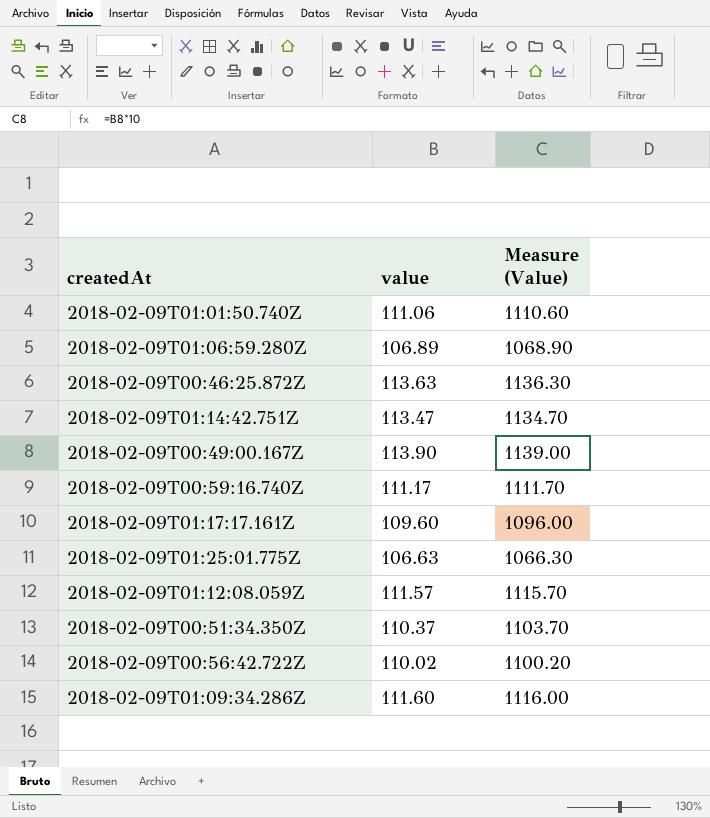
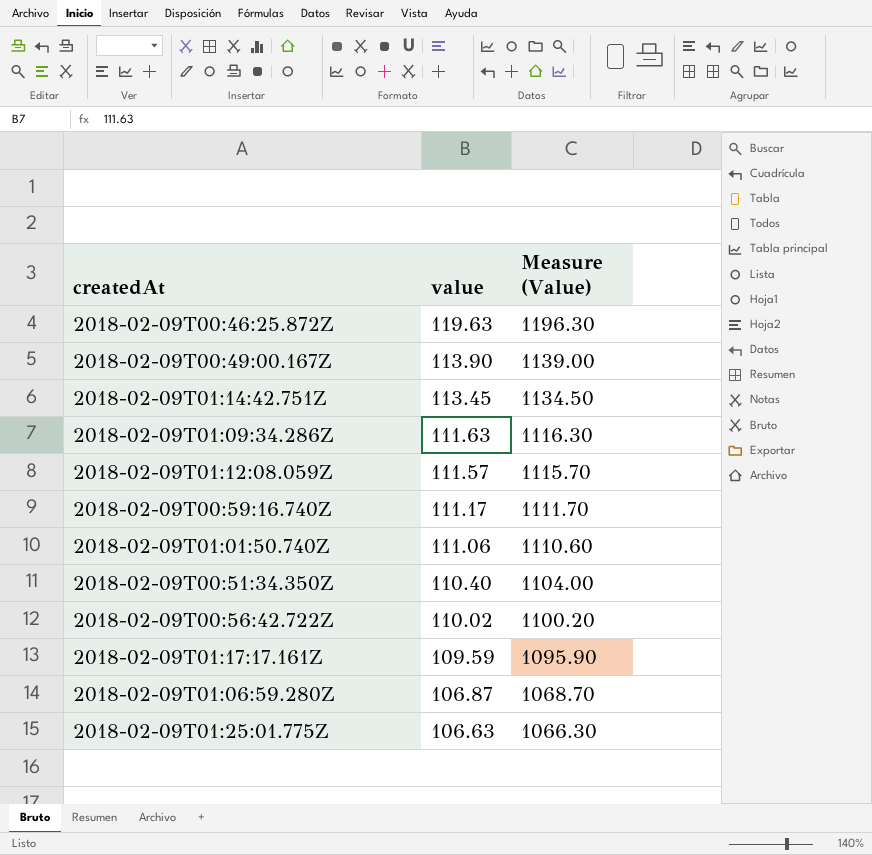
row order: none -> value descending
2018-02-09T00:46:25.872Z | value: 113.63 -> 119.63
2018-02-09T00:46:25.872Z | Measure (Value): 1136.30 -> 1196.30
2018-02-09T01:14:42.751Z | value: 113.47 -> 113.45
2018-02-09T01:14:42.751Z | Measure (Value): 1134.70 -> 1134.50
2018-02-09T01:09:34.286Z | value: 111.60 -> 111.63
2018-02-09T01:09:34.286Z | Measure (Value): 1116.00 -> 1116.30
2018-02-09T00:51:34.350Z | value: 110.37 -> 110.40
2018-02-09T00:51:34.350Z | Measure (Value): 1103.70 -> 1104.00
2018-02-09T01:17:17.161Z | value: 109.60 -> 109.59
2018-02-09T01:17:17.161Z | Measure (Value): 1096.00 -> 1095.90
2018-02-09T01:06:59.280Z | value: 106.89 -> 106.87
2018-02-09T01:06:59.280Z | Measure (Value): 1068.90 -> 1068.70

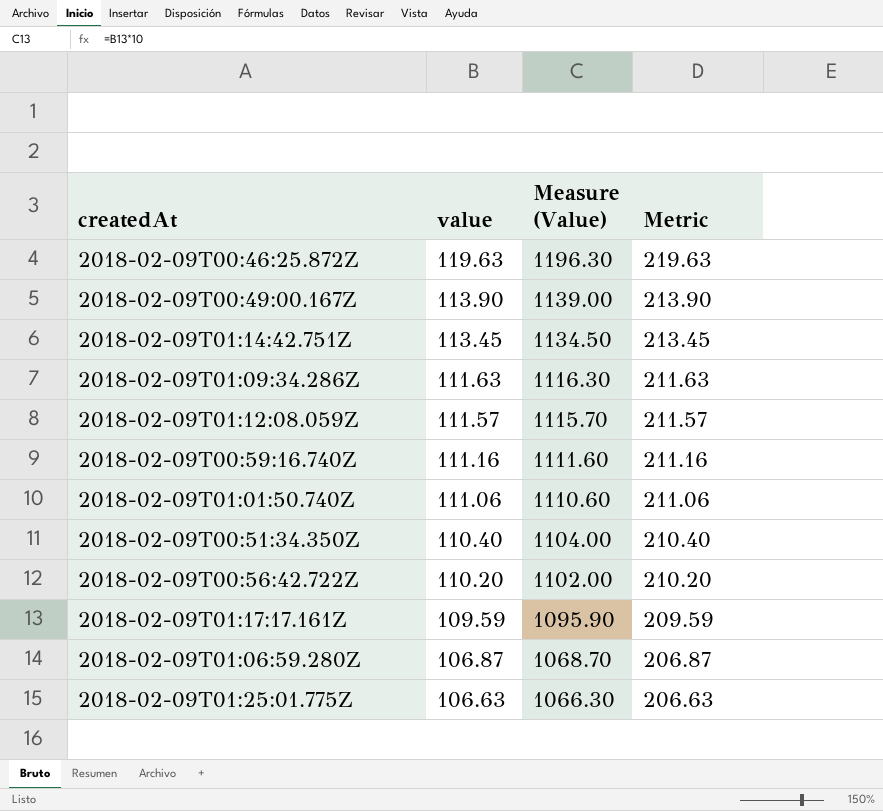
column Metric | formula: none -> [value] + 100
2018-02-09T00:59:16.740Z | value: 111.17 -> 111.16
2018-02-09T00:59:16.740Z | Measure (Value): 1111.70 -> 1111.60
2018-02-09T00:56:42.722Z | value: 110.02 -> 110.20
2018-02-09T00:56:42.722Z | Measure (Value): 1100.20 -> 1102.00

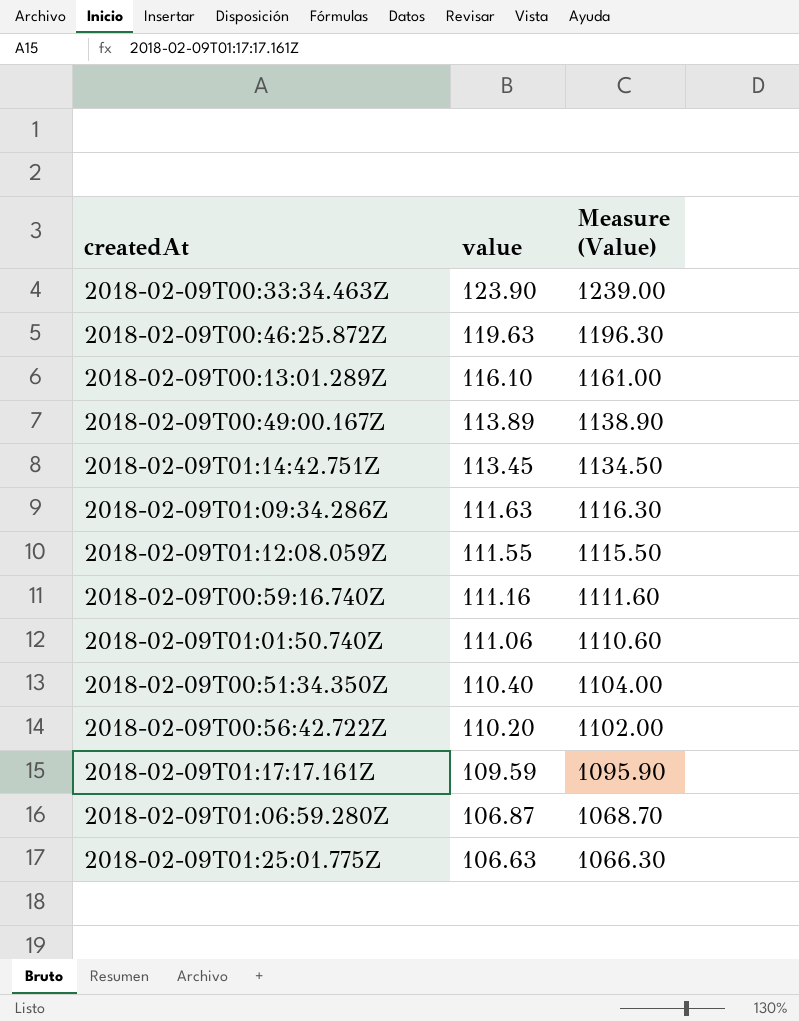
column Metric | formula: [value] + 100 -> none
row 2018-02-09T00:33:34.463Z: none -> 123.90 | 1239.00
row 2018-02-09T00:13:01.289Z: none -> 116.10 | 1161.00
2018-02-09T00:49:00.167Z | value: 113.90 -> 113.89
2018-02-09T00:49:00.167Z | Measure (Value): 1139.00 -> 1138.90
2018-02-09T01:12:08.059Z | value: 111.57 -> 111.55
2018-02-09T01:12:08.059Z | Measure (Value): 1115.70 -> 1115.50

